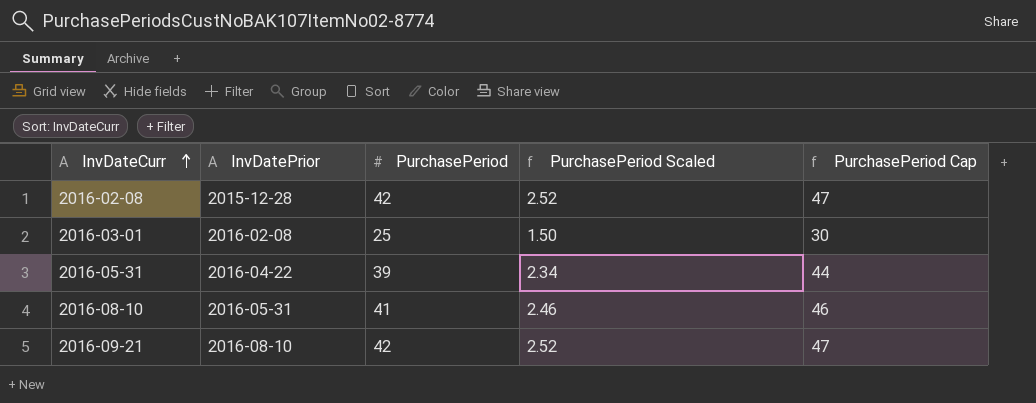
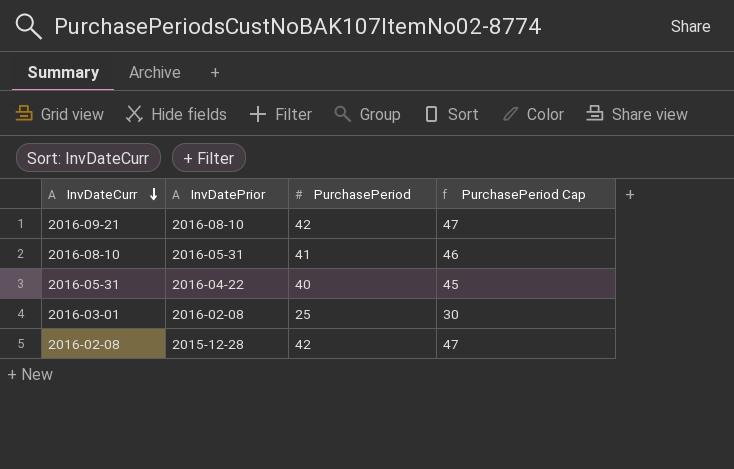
row order: InvDateCurr ascending -> InvDateCurr descending
column PurchasePeriod Scaled | formula: [PurchasePeriod] * 0.06 -> none
2016-05-31 | PurchasePeriod: 39 -> 40
2016-05-31 | PurchasePeriod Cap: 44 -> 45

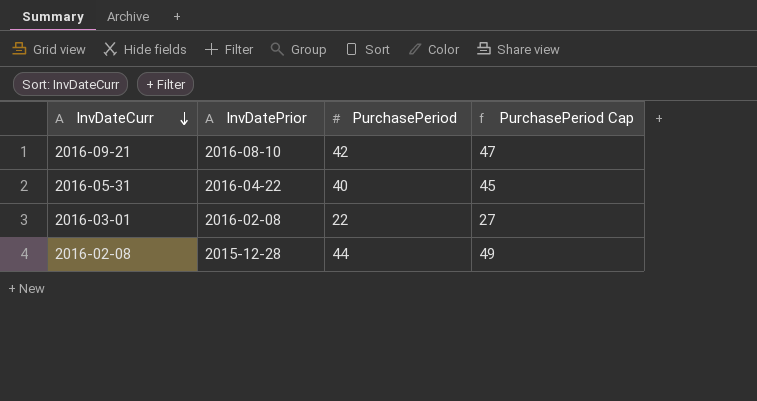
row 2016-08-10: 2016-05-31 | 41 | 46 -> none
2016-03-01 | PurchasePeriod: 25 -> 22
2016-03-01 | PurchasePeriod Cap: 30 -> 27
2016-02-08 | PurchasePeriod: 42 -> 44
2016-02-08 | PurchasePeriod Cap: 47 -> 49

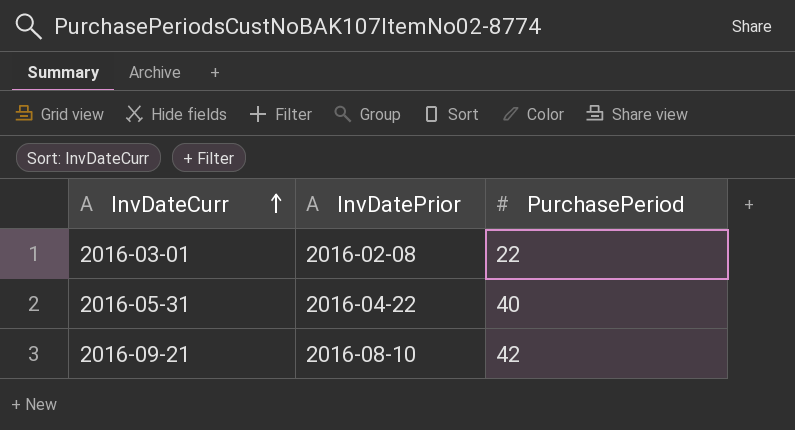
row order: InvDateCurr descending -> InvDateCurr ascending
column PurchasePeriod Cap | formula: [PurchasePeriod] + 5 -> none
row 2016-02-08: 2015-12-28 | 44 | 49 -> none

